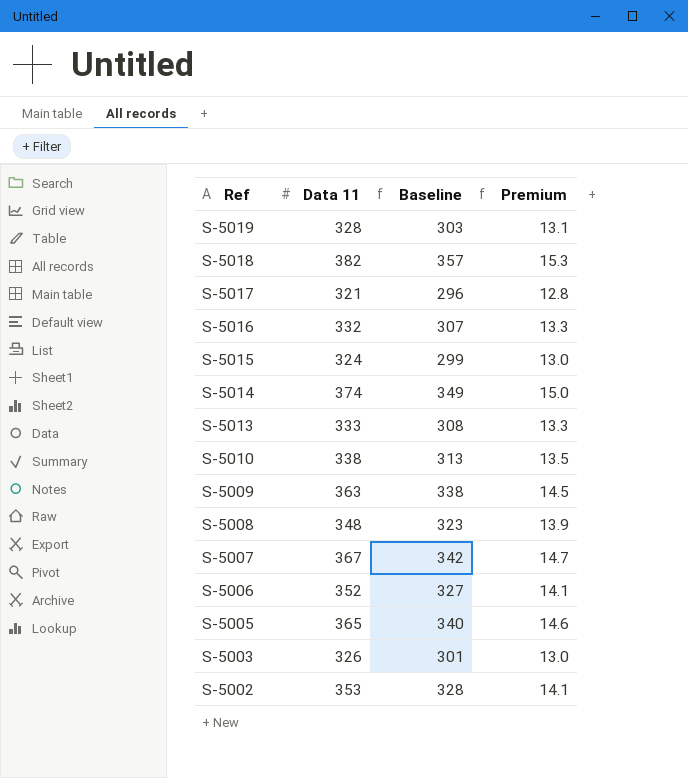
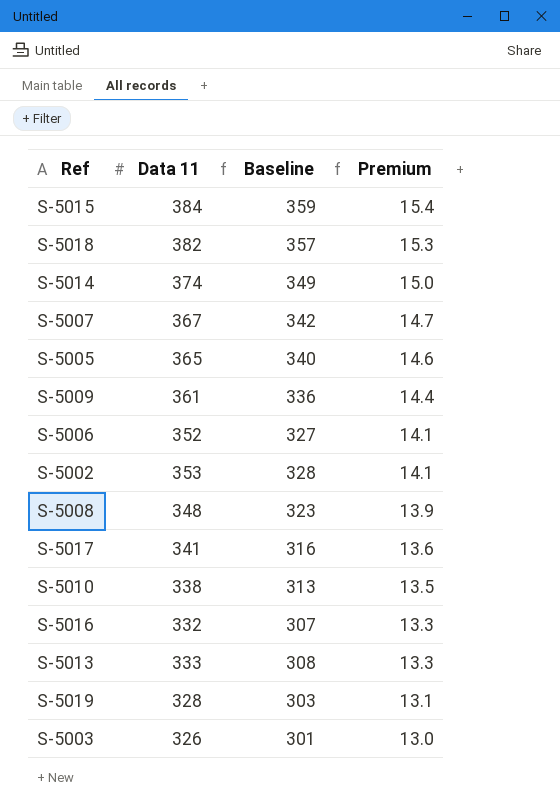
row order: Ref descending -> Premium descending
S-5015 | Data 11: 324 -> 384
S-5015 | Baseline: 299 -> 359
S-5015 | Premium: 13.0 -> 15.4
S-5009 | Data 11: 363 -> 361
S-5009 | Baseline: 338 -> 336
S-5009 | Premium: 14.5 -> 14.4
S-5017 | Data 11: 321 -> 341
S-5017 | Baseline: 296 -> 316
S-5017 | Premium: 12.8 -> 13.6

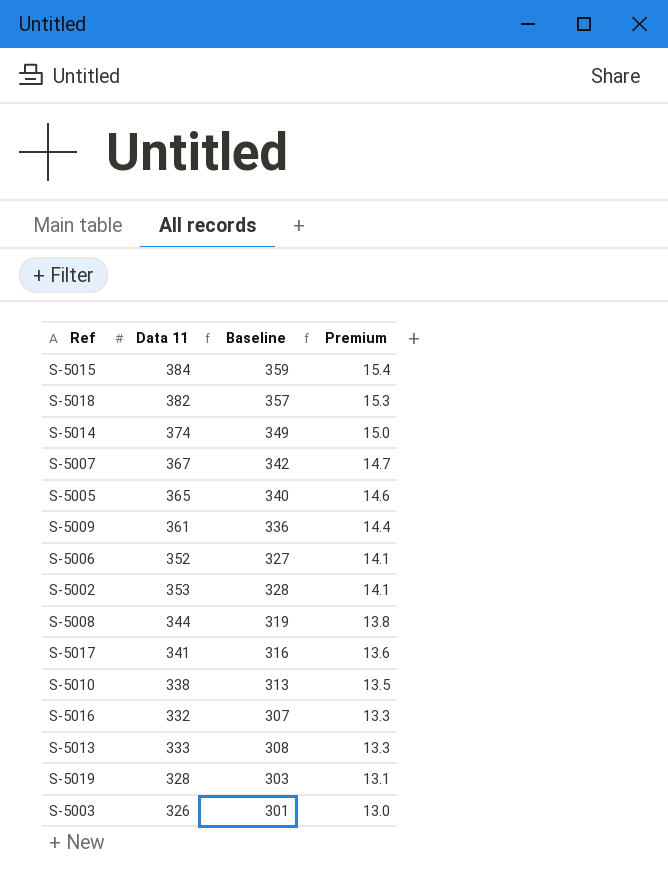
S-5008 | Data 11: 348 -> 344
S-5008 | Baseline: 323 -> 319
S-5008 | Premium: 13.9 -> 13.8

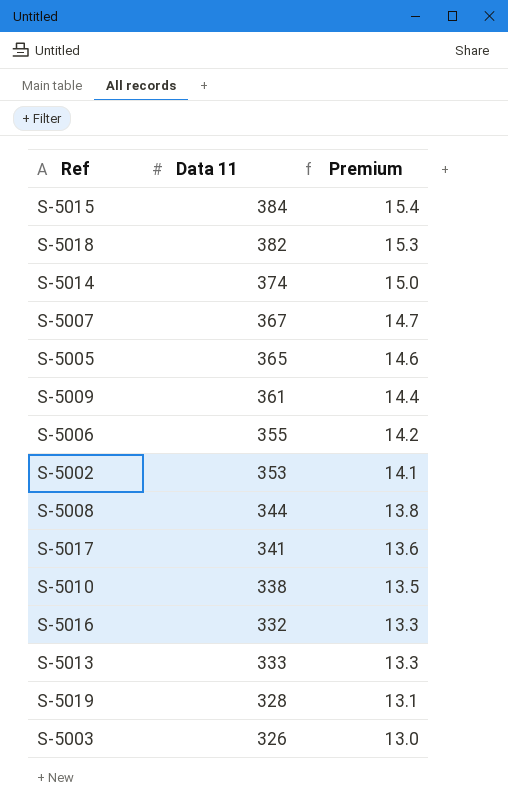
column Baseline | formula: [Data 11] - 25 -> none
S-5006 | Data 11: 352 -> 355
S-5006 | Premium: 14.1 -> 14.2

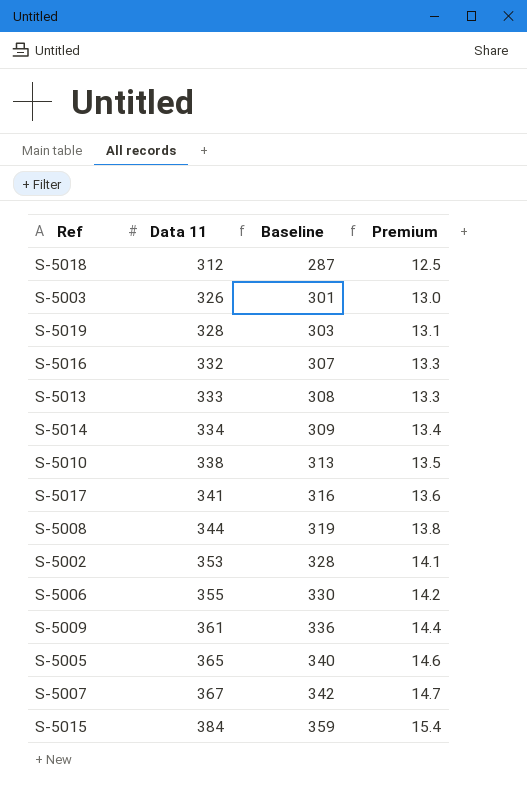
row order: Premium descending -> Data 11 ascending
column Baseline | formula: none -> [Data 11] - 25
S-5018 | Data 11: 382 -> 312
S-5018 | Premium: 15.3 -> 12.5
S-5014 | Data 11: 374 -> 334
S-5014 | Premium: 15.0 -> 13.4

